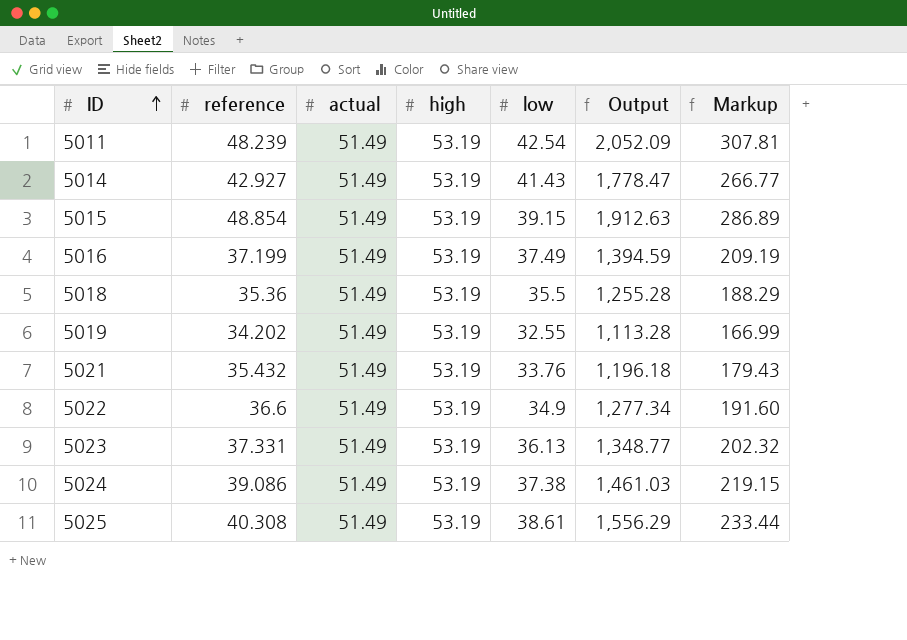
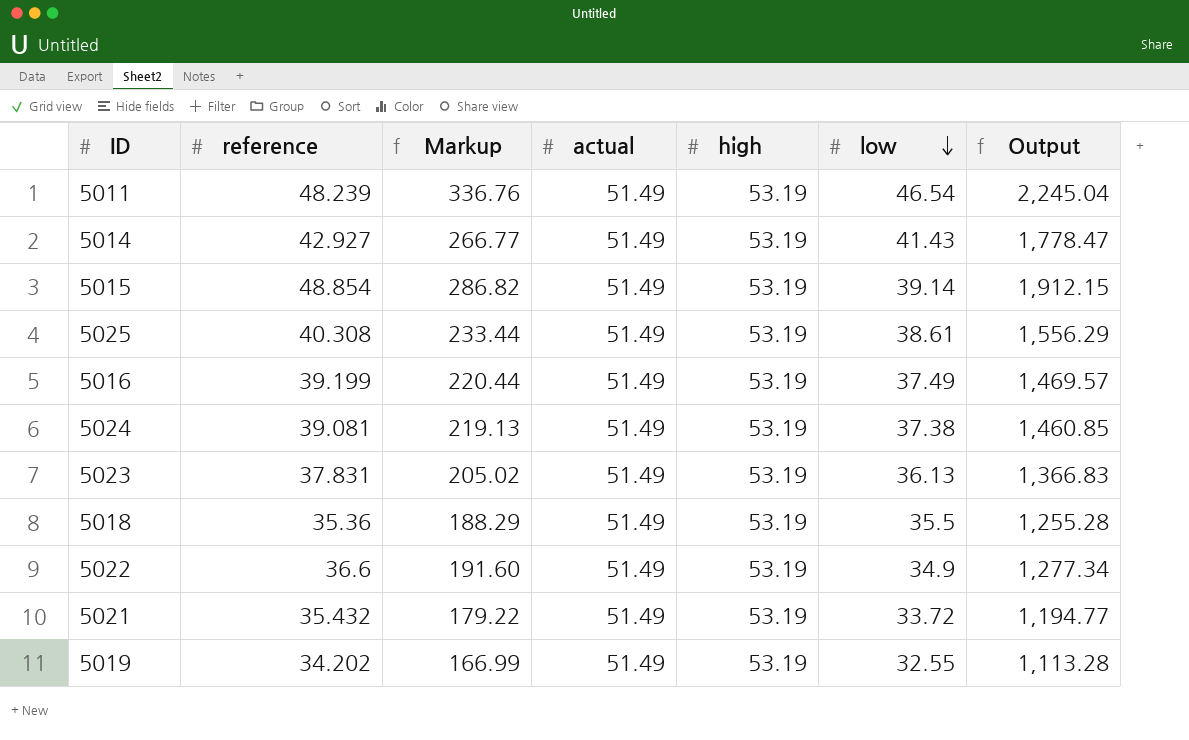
row order: ID ascending -> low descending
column Markup | position: 7 -> 3
5011 | Markup: 307.81 -> 336.76
5011 | low: 42.54 -> 46.54
5011 | Output: 2,052.09 -> 2,245.04
5015 | Markup: 286.89 -> 286.82
5015 | low: 39.15 -> 39.14
5015 | Output: 1,912.63 -> 1,912.15
5016 | reference: 37.199 -> 39.199
5016 | Markup: 209.19 -> 220.44
5016 | Output: 1,394.59 -> 1,469.57
5024 | reference: 39.086 -> 39.081
5024 | Markup: 219.15 -> 219.13
5024 | Output: 1,461.03 -> 1,460.85
5023 | reference: 37.331 -> 37.831
5023 | Markup: 202.32 -> 205.02
5023 | Output: 1,348.77 -> 1,366.83
5021 | Markup: 179.43 -> 179.22
5021 | low: 33.76 -> 33.72
5021 | Output: 1,196.18 -> 1,194.77

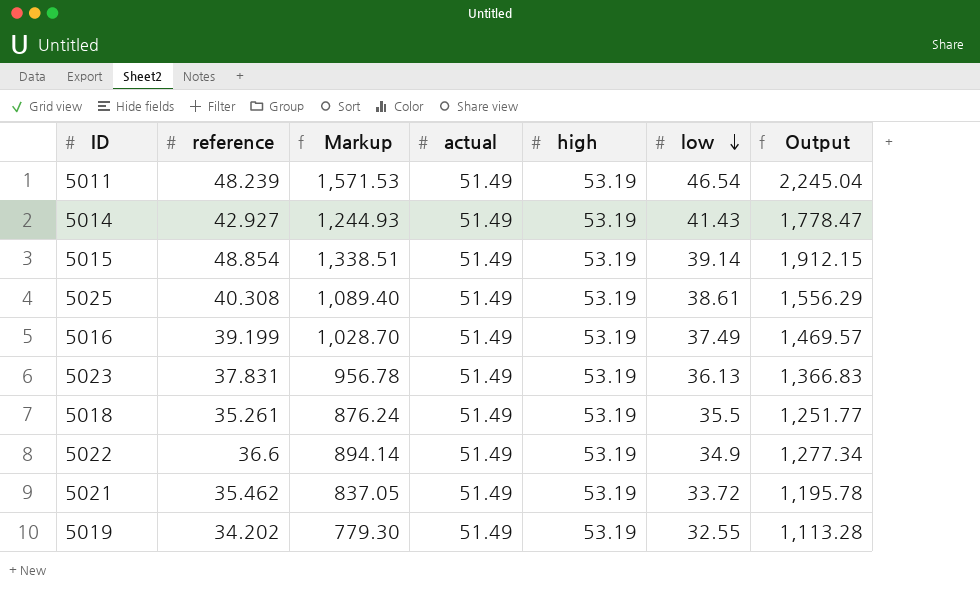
column Markup | formula: [Output] * 0.15 -> [Output] * 0.7
row 5024: 39.081 | 219.13 | 51.49 | 53.19 | 37.38 | 1,460.85 -> none
5018 | reference: 35.36 -> 35.261
5018 | Output: 1,255.28 -> 1,251.77
5021 | reference: 35.432 -> 35.462
5021 | Output: 1,194.77 -> 1,195.78

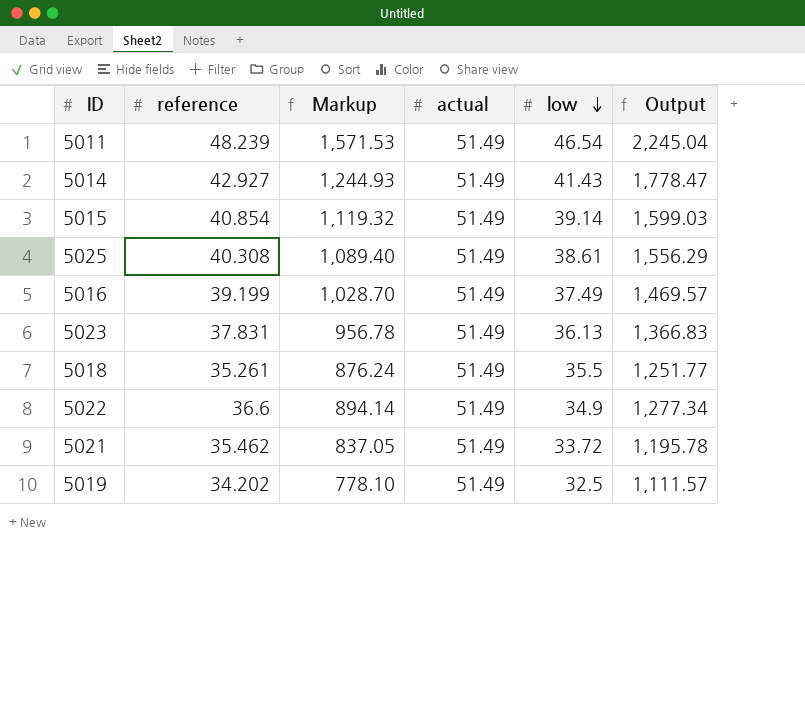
column high | position: 5 -> none
5015 | reference: 48.854 -> 40.854
5015 | Markup: 1,338.51 -> 1,119.32
5015 | Output: 1,912.15 -> 1,599.03
5019 | Markup: 779.30 -> 778.10
5019 | low: 32.55 -> 32.5
5019 | Output: 1,113.28 -> 1,111.57

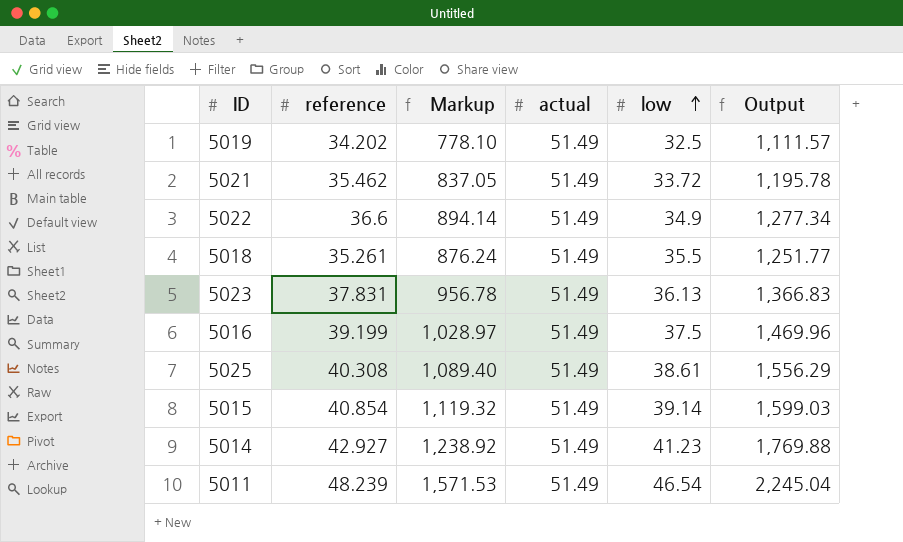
row order: low descending -> low ascending
5016 | Markup: 1,028.70 -> 1,028.97
5016 | low: 37.49 -> 37.5
5016 | Output: 1,469.57 -> 1,469.96
5014 | Markup: 1,244.93 -> 1,238.92
5014 | low: 41.43 -> 41.23
5014 | Output: 1,778.47 -> 1,769.88

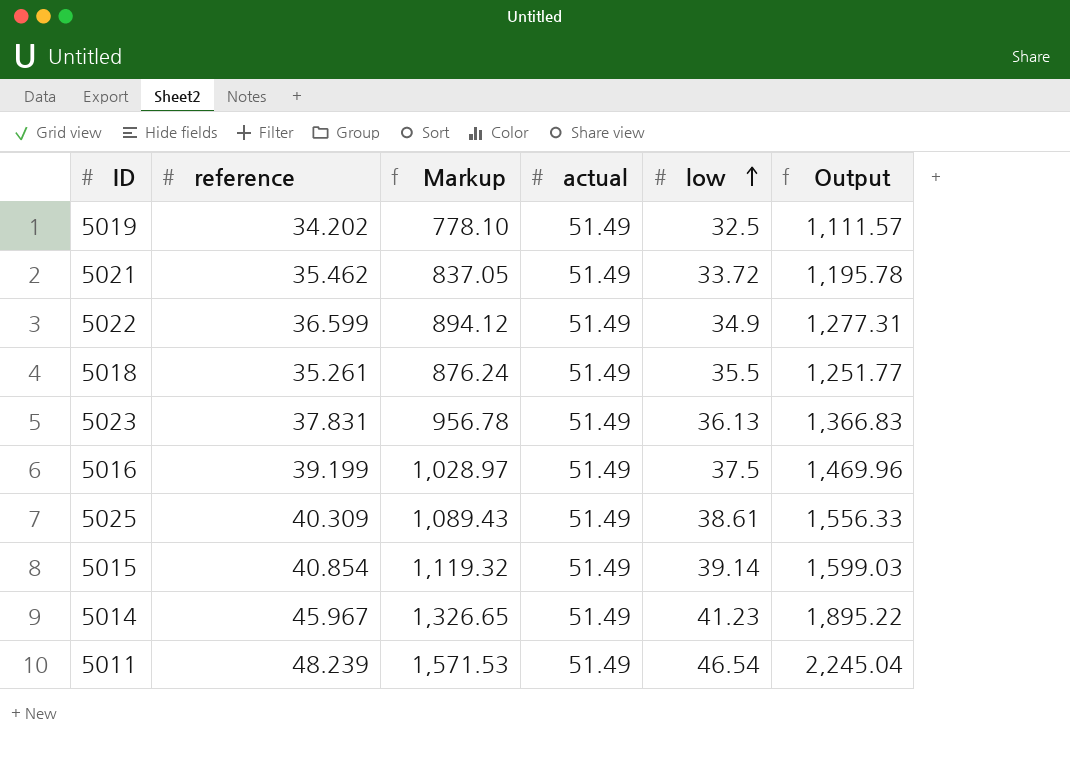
5022 | reference: 36.6 -> 36.599
5022 | Markup: 894.14 -> 894.12
5022 | Output: 1,277.34 -> 1,277.31
5025 | reference: 40.308 -> 40.309
5025 | Markup: 1,089.40 -> 1,089.43
5025 | Output: 1,556.29 -> 1,556.33
5014 | reference: 42.927 -> 45.967
5014 | Markup: 1,238.92 -> 1,326.65
5014 | Output: 1,769.88 -> 1,895.22

